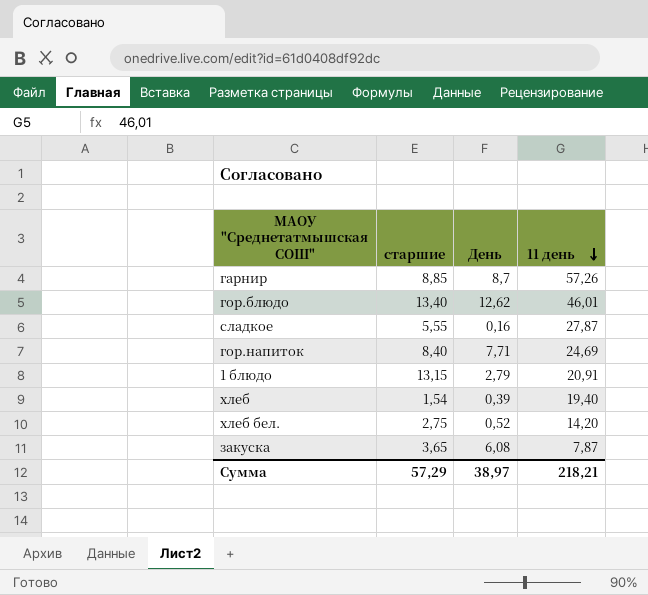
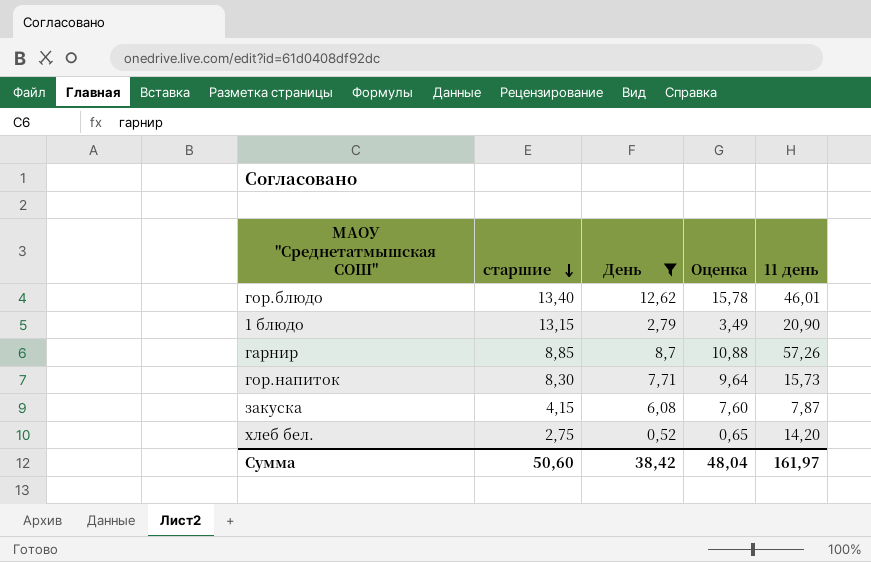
filter: none -> День >= 0,52
row order: 11 день descending -> старшие descending
column Оценка | formula: none -> [День] * 1,25
1 блюдо | 11 день: 20,91 -> 20,90
гор.напиток | старшие: 8,40 -> 8,30
гор.напиток | 11 день: 24,69 -> 15,73
закуска | старшие: 3,65 -> 4,15
Сумма | старшие: 57,29 -> 50,60
Сумма | День: 38,97 -> 38,42
Сумма | 11 день: 218,21 -> 161,97

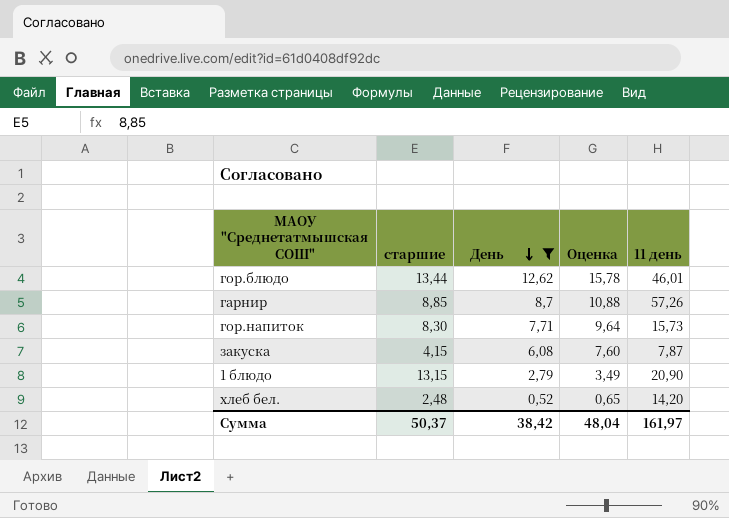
row order: старшие descending -> День descending
гор.блюдо | старшие: 13,40 -> 13,44
хлеб бел. | старшие: 2,75 -> 2,48
Сумма | старшие: 50,60 -> 50,37

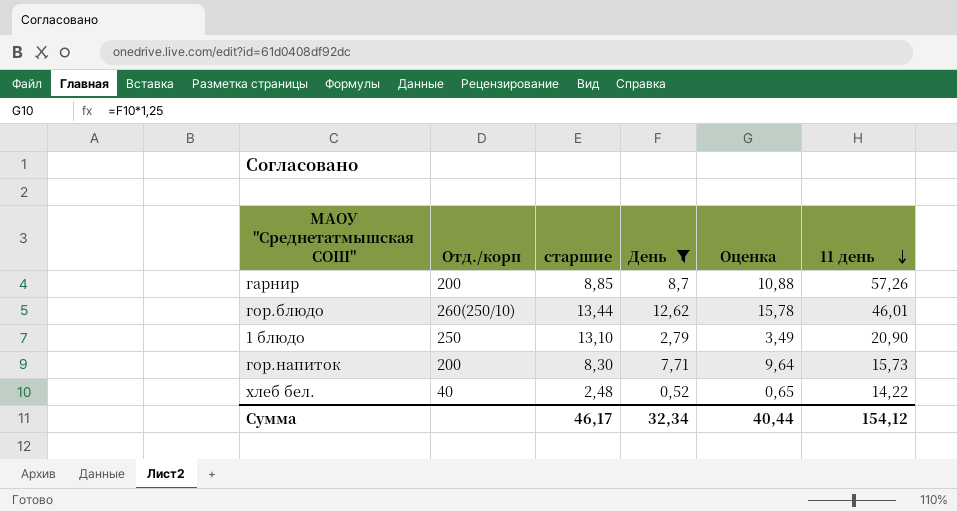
row order: День descending -> 11 день descending
column Отд./корп | position: none -> 2
row закуска: 4,15 | 6,08 | 7,60 | 7,87 -> none
1 блюдо | старшие: 13,15 -> 13,10
хлеб бел. | 11 день: 14,20 -> 14,22
Сумма | старшие: 50,37 -> 46,17
Сумма | День: 38,42 -> 32,34
Сумма | Оценка: 48,04 -> 40,44
Сумма | 11 день: 161,97 -> 154,12

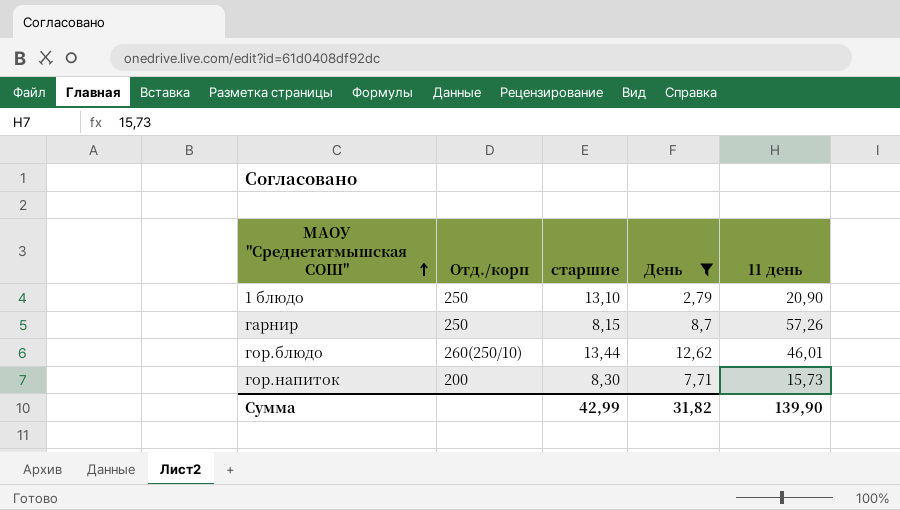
row order: 11 день descending -> МАОУ "Среднетатмышская СОШ" ascending
column Оценка | formula: [День] * 1,25 -> none
row хлеб бел.: 40 | 2,48 | 0,52 | 0,65 | 14,22 -> none
гарнир | Отд./корп: 200 -> 250
гарнир | старшие: 8,85 -> 8,15
Сумма | старшие: 46,17 -> 42,99
Сумма | День: 32,34 -> 31,82
Сумма | 11 день: 154,12 -> 139,90

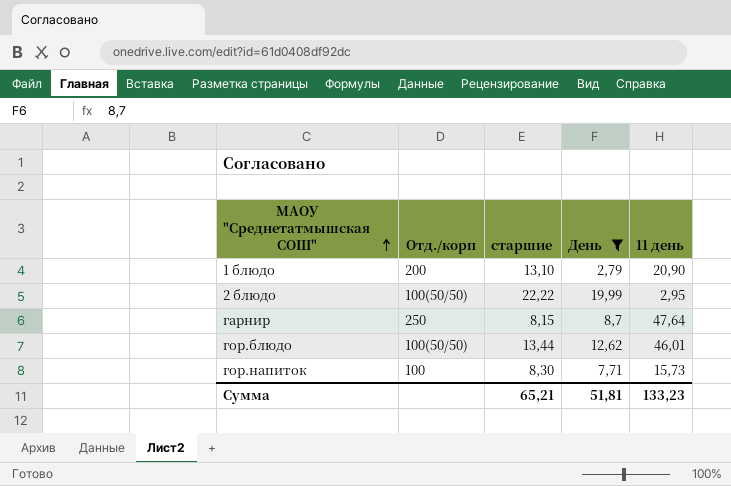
1 блюдо | Отд./корп: 250 -> 200
row 2 блюдо: none -> 100(50/50) | 22,22 | 19,99 | 2,95
гарнир | 11 день: 57,26 -> 47,64
гор.блюдо | Отд./корп: 260(250/10) -> 100(50/50)
гор.напиток | Отд./корп: 200 -> 100
Сумма | старшие: 42,99 -> 65,21
Сумма | День: 31,82 -> 51,81
Сумма | 11 день: 139,90 -> 133,23

